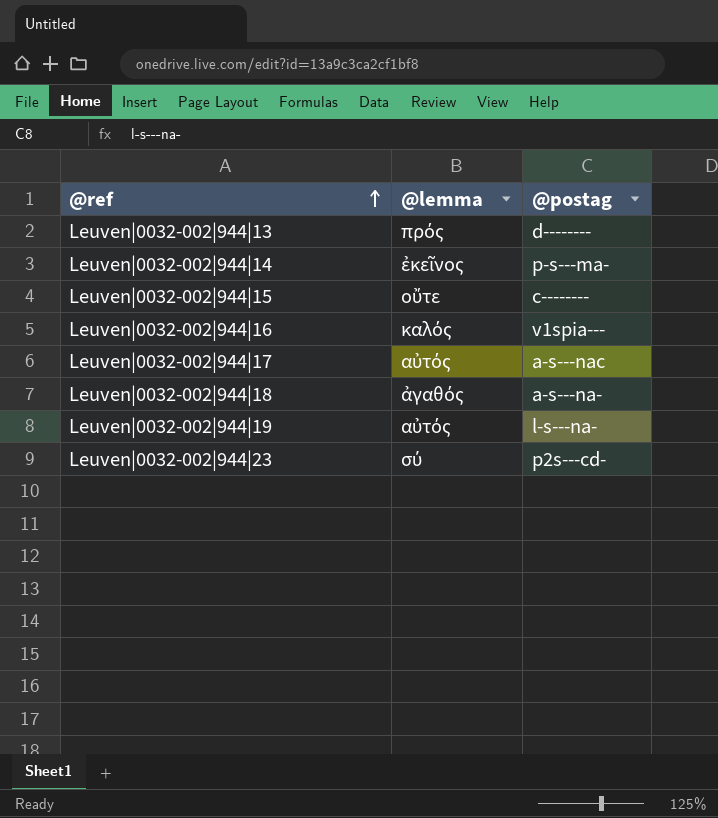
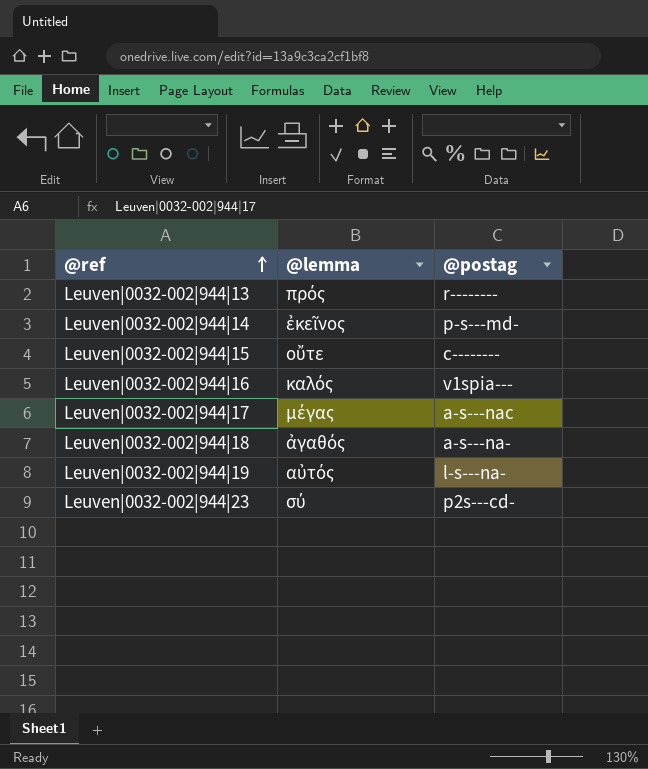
Leuven|0032-002|944|13 | @postag: d-------- -> r--------
Leuven|0032-002|944|14 | @postag: p-s---ma- -> p-s---md-
Leuven|0032-002|944|17 | @lemma: αὐτός -> μέγας

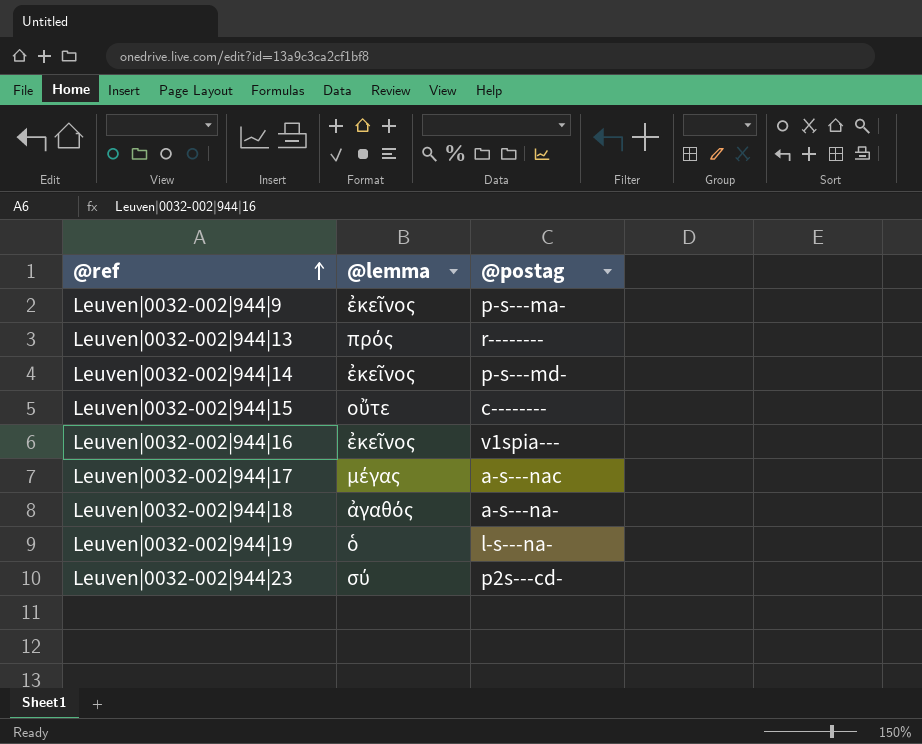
row Leuven|0032-002|944|9: none -> ἐκεῖνος | p-s---ma-
Leuven|0032-002|944|16 | @lemma: καλός -> ἐκεῖνος
Leuven|0032-002|944|19 | @lemma: αὐτός -> ὁ

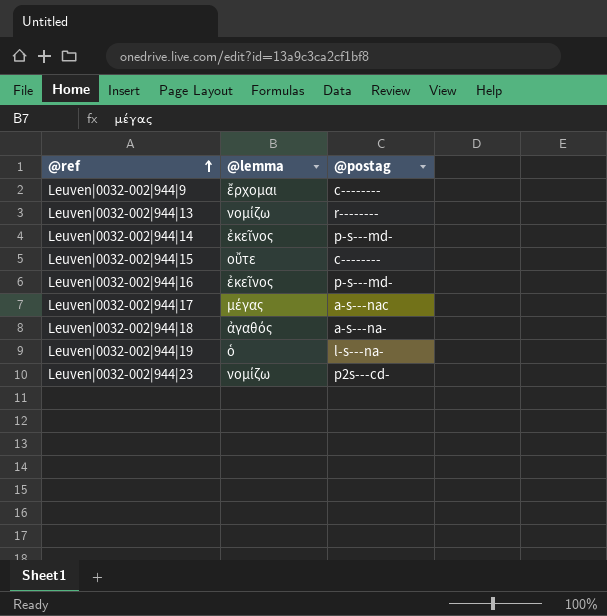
Leuven|0032-002|944|9 | @lemma: ἐκεῖνος -> ἔρχομαι
Leuven|0032-002|944|9 | @postag: p-s---ma- -> c--------
Leuven|0032-002|944|13 | @lemma: πρός -> νομίζω
Leuven|0032-002|944|16 | @postag: v1spia--- -> p-s---md-
Leuven|0032-002|944|23 | @lemma: σύ -> νομίζω

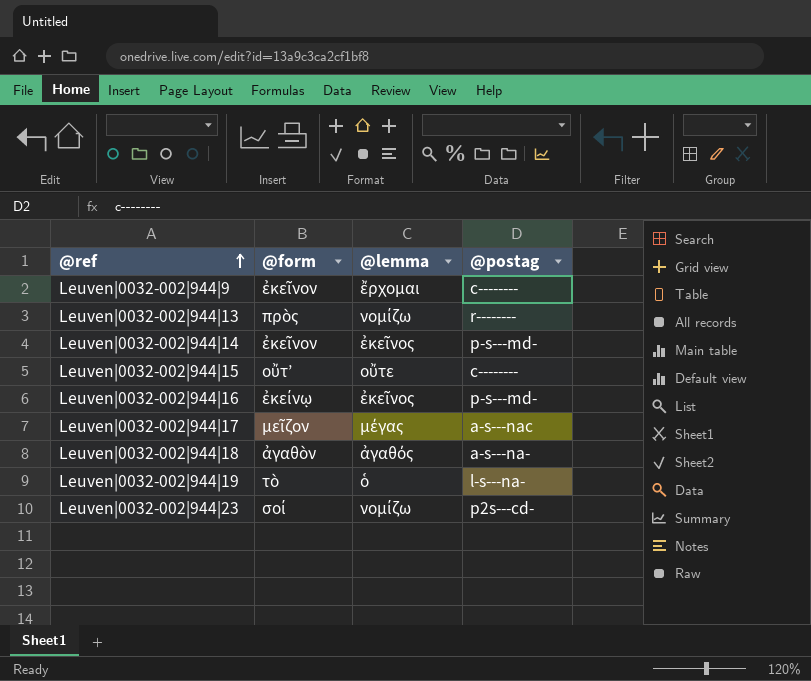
column @form | position: none -> 2

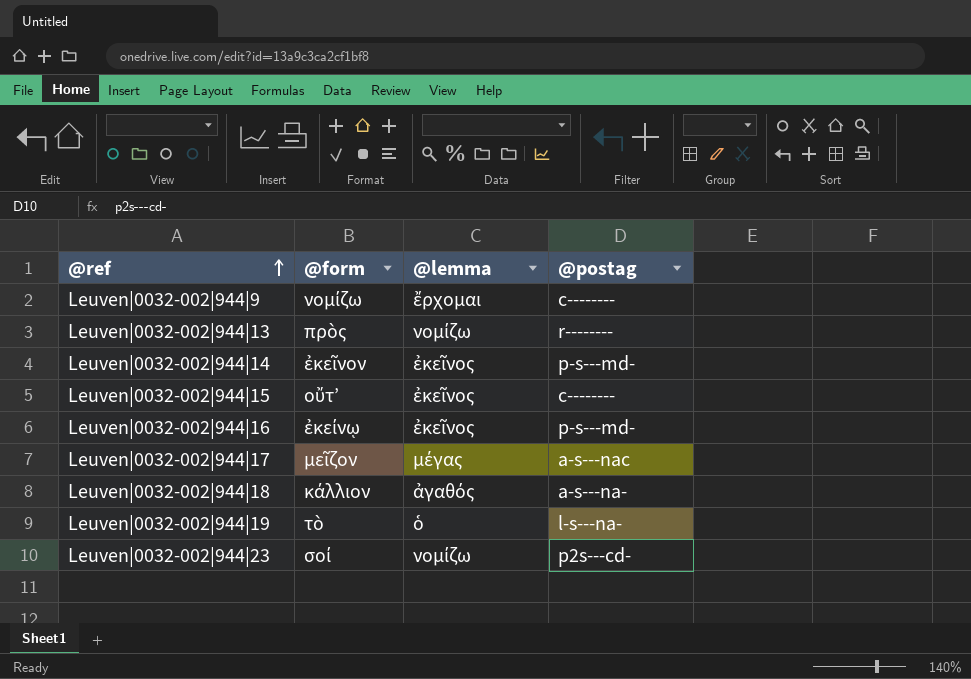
Leuven|0032-002|944|9 | @form: ἐκεῖνον -> νομίζω
Leuven|0032-002|944|15 | @lemma: οὔτε -> ἐκεῖνος
Leuven|0032-002|944|18 | @form: ἀγαθὸν -> κάλλιον

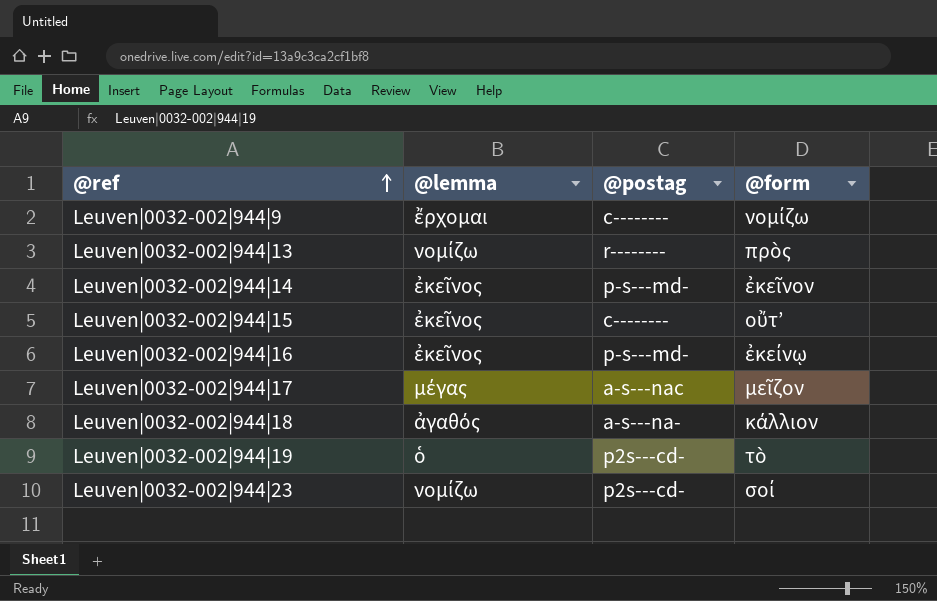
column @form | position: 2 -> 4
Leuven|0032-002|944|19 | @postag: l-s---na- -> p2s---cd-

